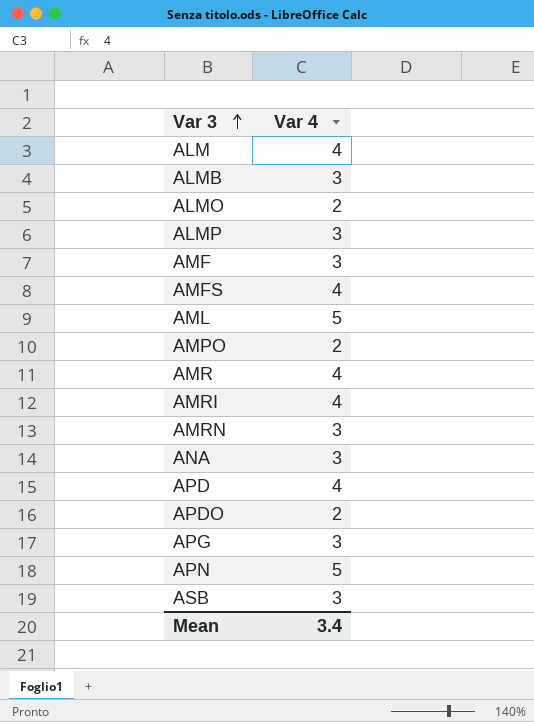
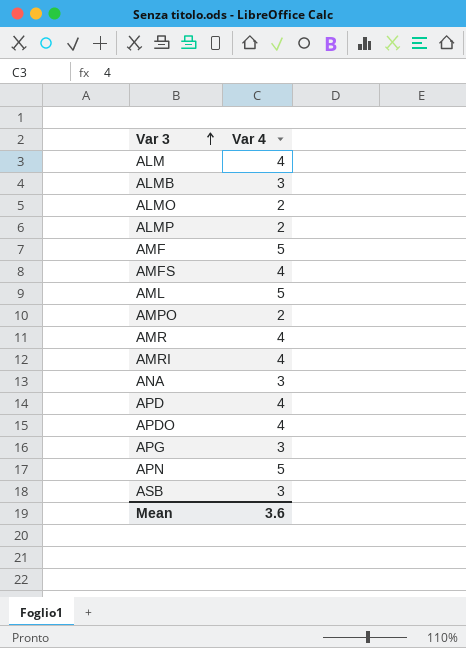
row AMRN: 3 -> none
ALMP | Var 4: 3 -> 2
AMF | Var 4: 3 -> 5
APDO | Var 4: 2 -> 4
Mean | Var 4: 3.4 -> 3.6

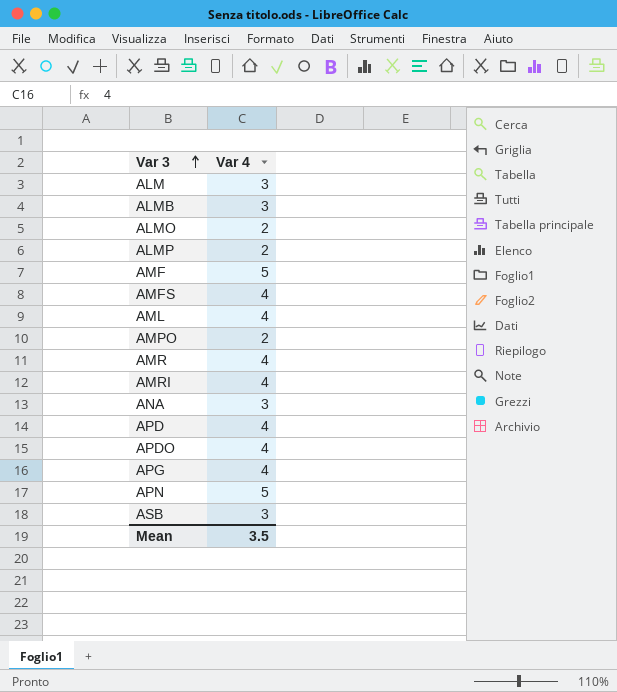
ALM | Var 4: 4 -> 3
AML | Var 4: 5 -> 4
APG | Var 4: 3 -> 4
Mean | Var 4: 3.6 -> 3.5

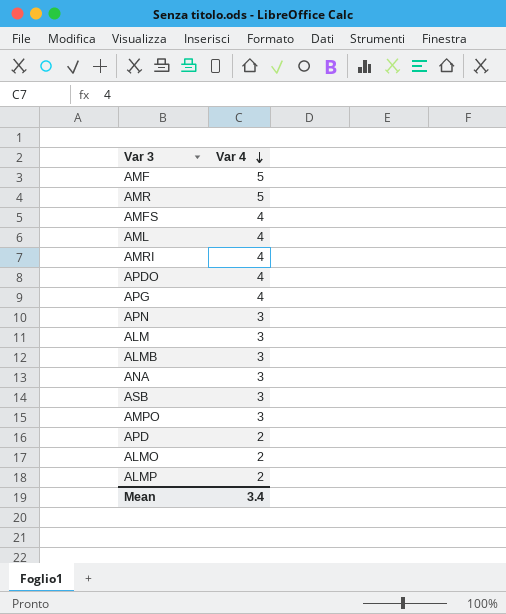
row order: Var 3 ascending -> Var 4 descending
AMR | Var 4: 4 -> 5
APN | Var 4: 5 -> 3
AMPO | Var 4: 2 -> 3
APD | Var 4: 4 -> 2
Mean | Var 4: 3.5 -> 3.4

